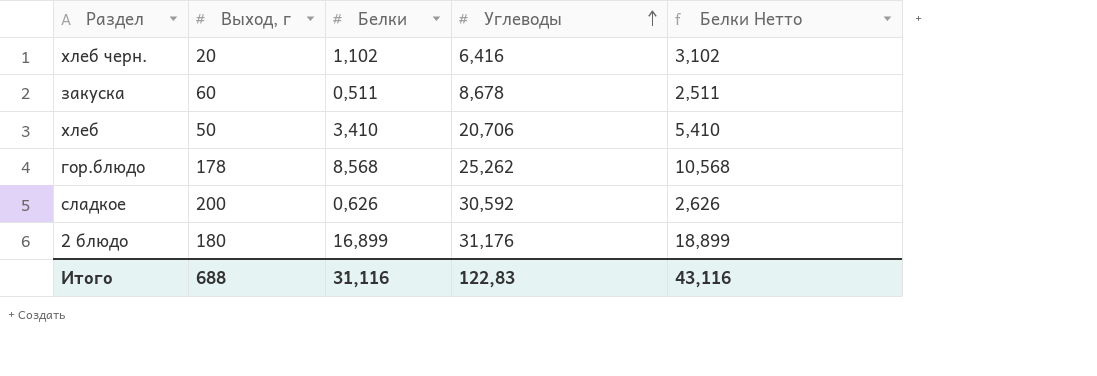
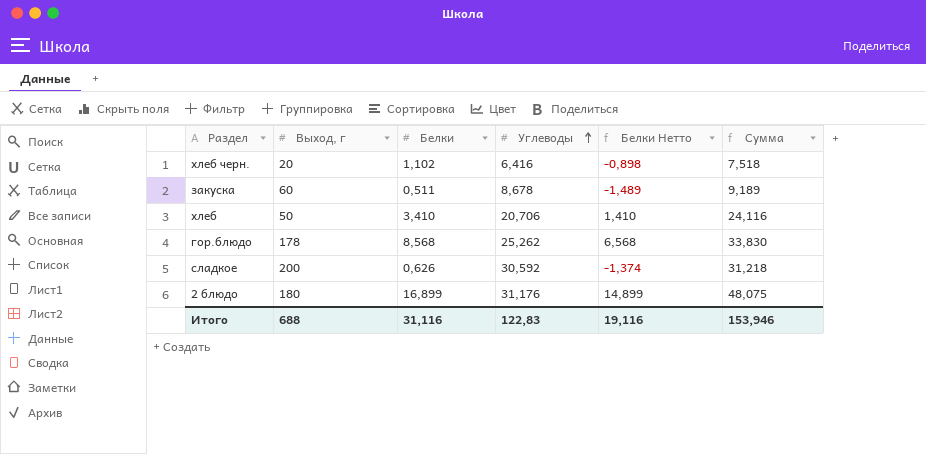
column Белки Нетто | formula: [Белки] + 2 -> [Белки] - 2
column Сумма | formula: none -> [Белки] + [Углеводы]
Итого | Белки Нетто: 43,116 -> 19,116

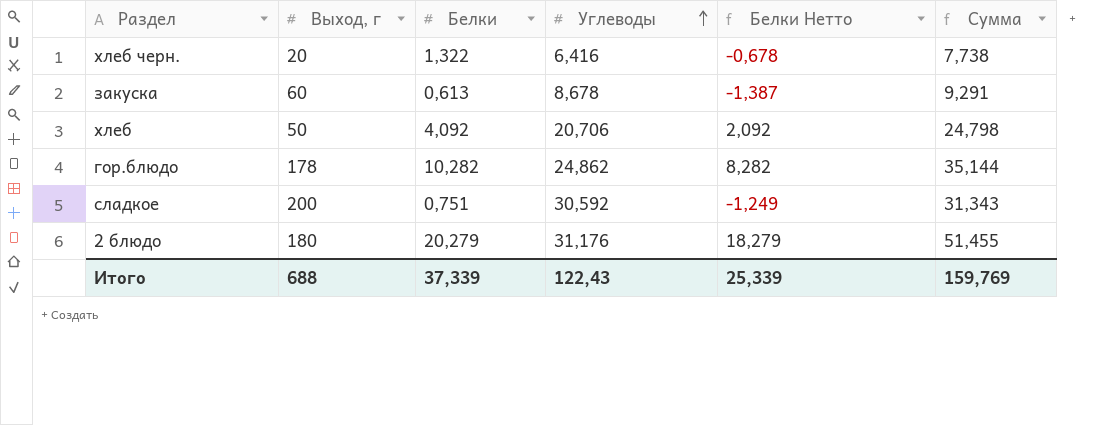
хлеб черн. | Белки: 1,102 -> 1,322
хлеб черн. | Белки Нетто: -0,898 -> -0,678
хлеб черн. | Сумма: 7,518 -> 7,738
закуска | Белки: 0,511 -> 0,613
закуска | Белки Нетто: -1,489 -> -1,387
закуска | Сумма: 9,189 -> 9,291
хлеб | Белки: 3,410 -> 4,092
хлеб | Белки Нетто: 1,410 -> 2,092
хлеб | Сумма: 24,116 -> 24,798
гор.блюдо | Белки: 8,568 -> 10,282
гор.блюдо | Углеводы: 25,262 -> 24,862
гор.блюдо | Белки Нетто: 6,568 -> 8,282
гор.блюдо | Сумма: 33,830 -> 35,144
сладкое | Белки: 0,626 -> 0,751
сладкое | Белки Нетто: -1,374 -> -1,249
сладкое | Сумма: 31,218 -> 31,343
2 блюдо | Белки: 16,899 -> 20,279
2 блюдо | Белки Нетто: 14,899 -> 18,279
2 блюдо | Сумма: 48,075 -> 51,455
Итого | Белки: 31,116 -> 37,339
Итого | Углеводы: 122,83 -> 122,43
Итого | Белки Нетто: 19,116 -> 25,339
Итого | Сумма: 153,946 -> 159,769

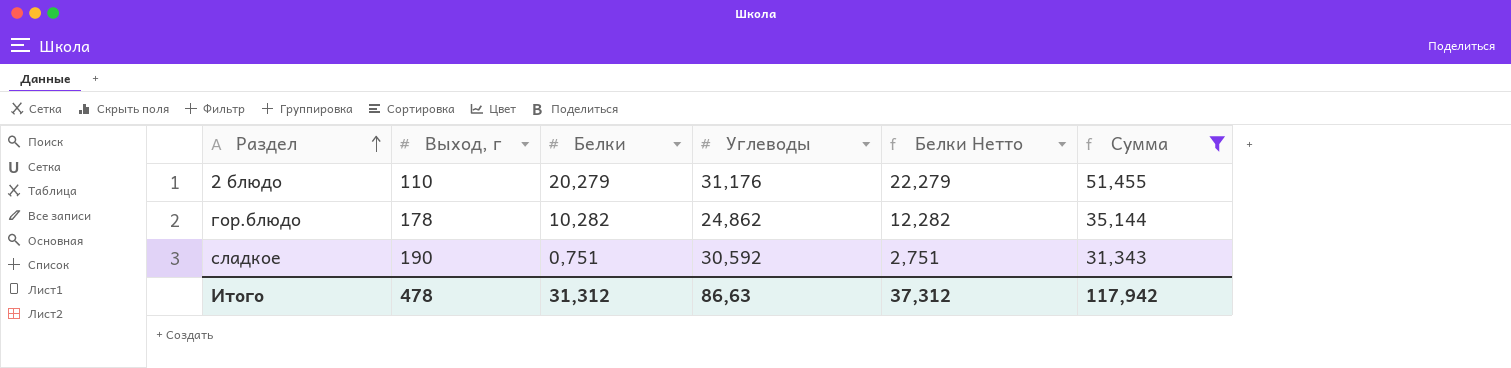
filter: none -> Сумма >= 31,343
row order: Углеводы ascending -> Раздел ascending
column Белки Нетто | formula: [Белки] - 2 -> [Белки] + 2
2 блюдо | Выход, г: 180 -> 110
сладкое | Выход, г: 200 -> 190
Итого | Выход, г: 688 -> 478
Итого | Белки: 37,339 -> 31,312
Итого | Углеводы: 122,43 -> 86,63
Итого | Белки Нетто: 25,339 -> 37,312
Итого | Сумма: 159,769 -> 117,942

